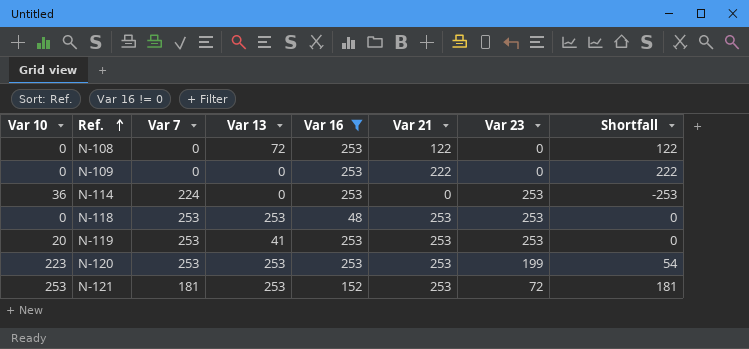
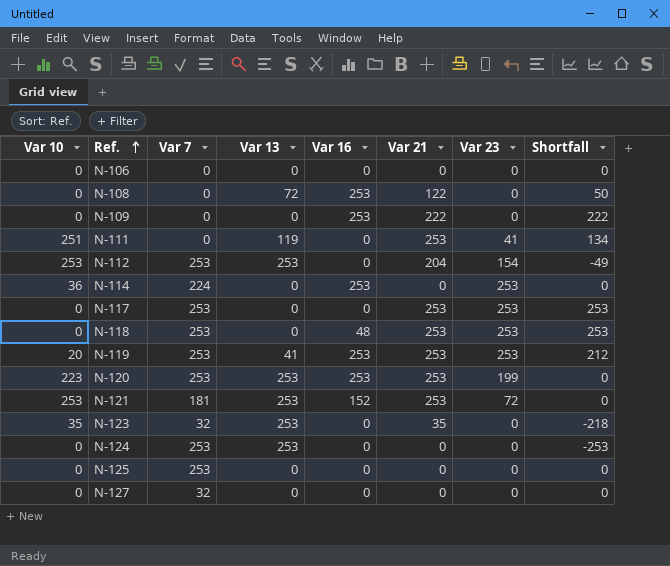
filter: Var 16 != 0 -> none
column Shortfall | formula: [Var 21] - [Var 23] -> [Var 21] - [Var 13]
N-118 | Var 13: 253 -> 0

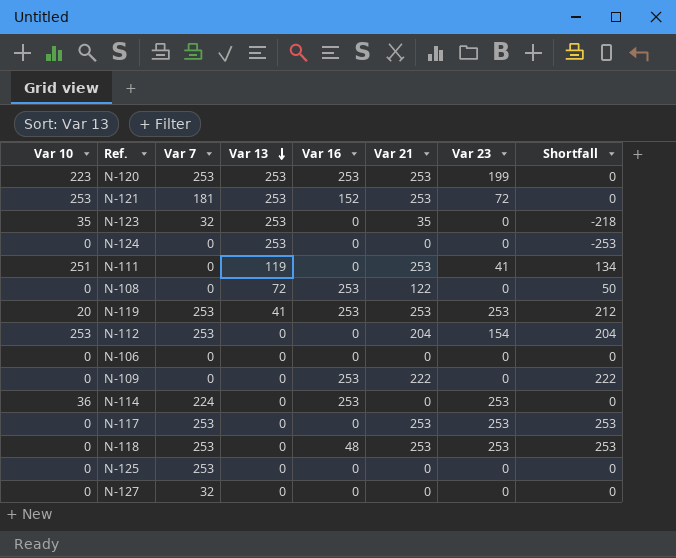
row order: Ref. ascending -> Var 13 descending
N-124 | Var 7: 253 -> 0
N-112 | Var 13: 253 -> 0
N-112 | Shortfall: -49 -> 204

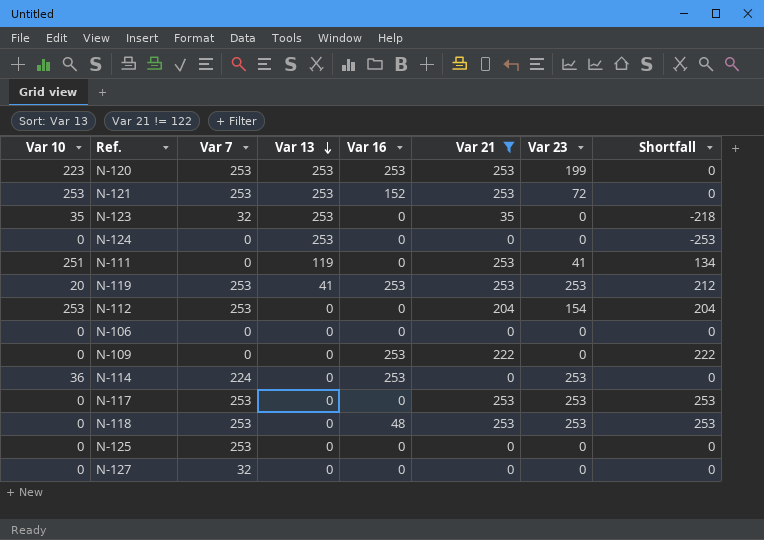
filter: none -> Var 21 != 122
N-121 | Var 7: 181 -> 253

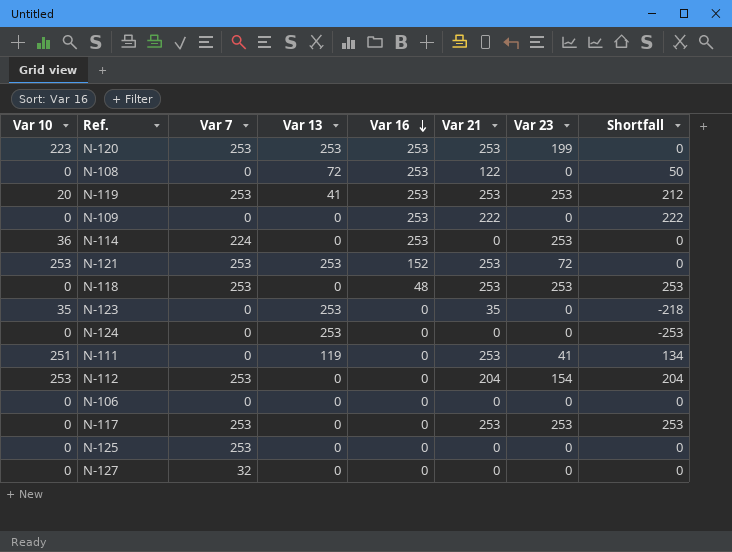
filter: Var 21 != 122 -> none
row order: Var 13 descending -> Var 16 descending
N-123 | Var 7: 32 -> 0

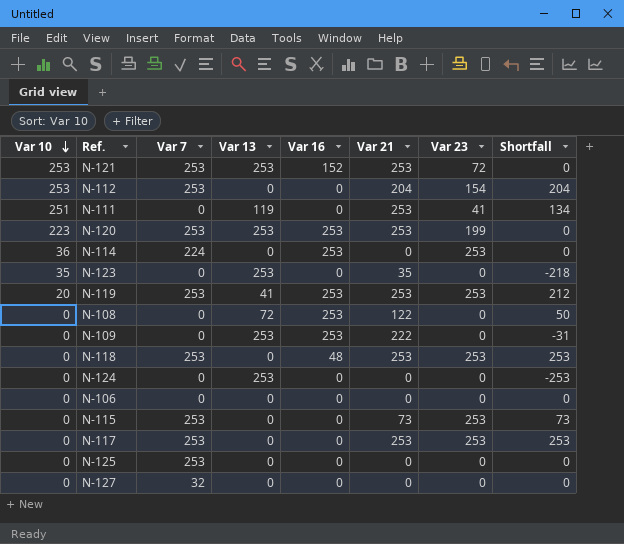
row order: Var 16 descending -> Var 10 descending
N-109 | Var 13: 0 -> 253
N-109 | Shortfall: 222 -> -31
row N-115: none -> 0 | 253 | 0 | 0 | 73 | 253 | 73

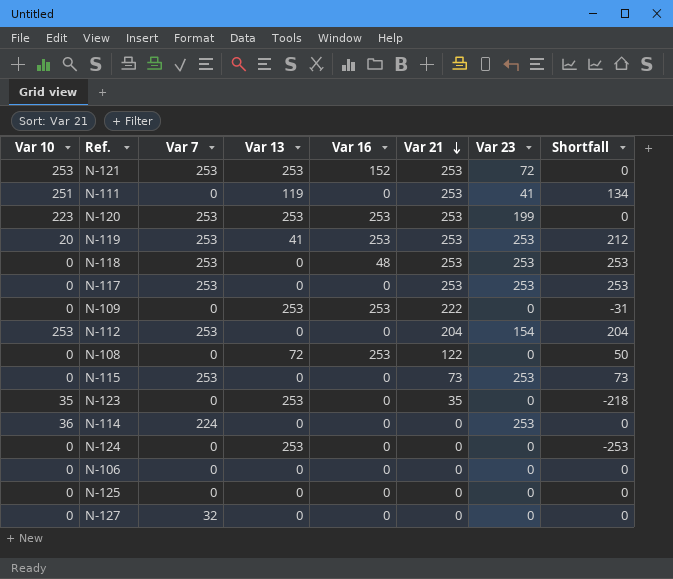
row order: Var 10 descending -> Var 21 descending
N-114 | Var 16: 253 -> 0
N-125 | Var 7: 253 -> 0

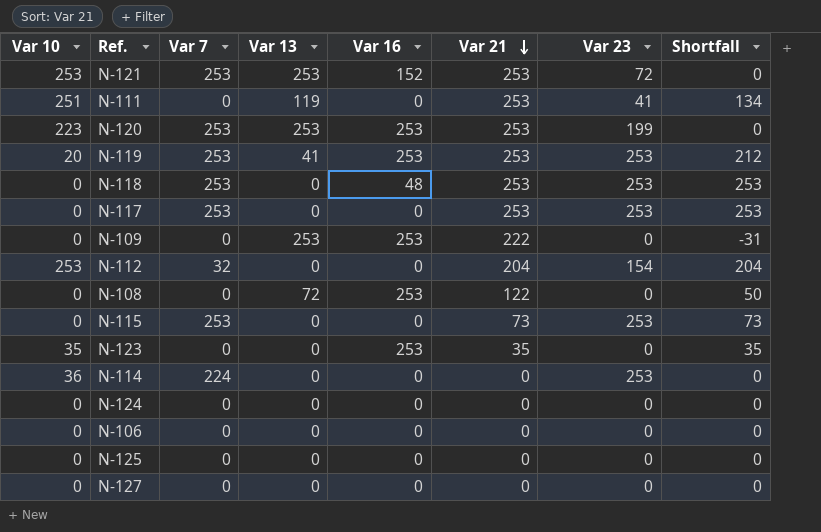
N-112 | Var 7: 253 -> 32
N-123 | Var 13: 253 -> 0
N-123 | Var 16: 0 -> 253
N-123 | Shortfall: -218 -> 35
N-124 | Var 13: 253 -> 0
N-124 | Shortfall: -253 -> 0
N-127 | Var 7: 32 -> 0

